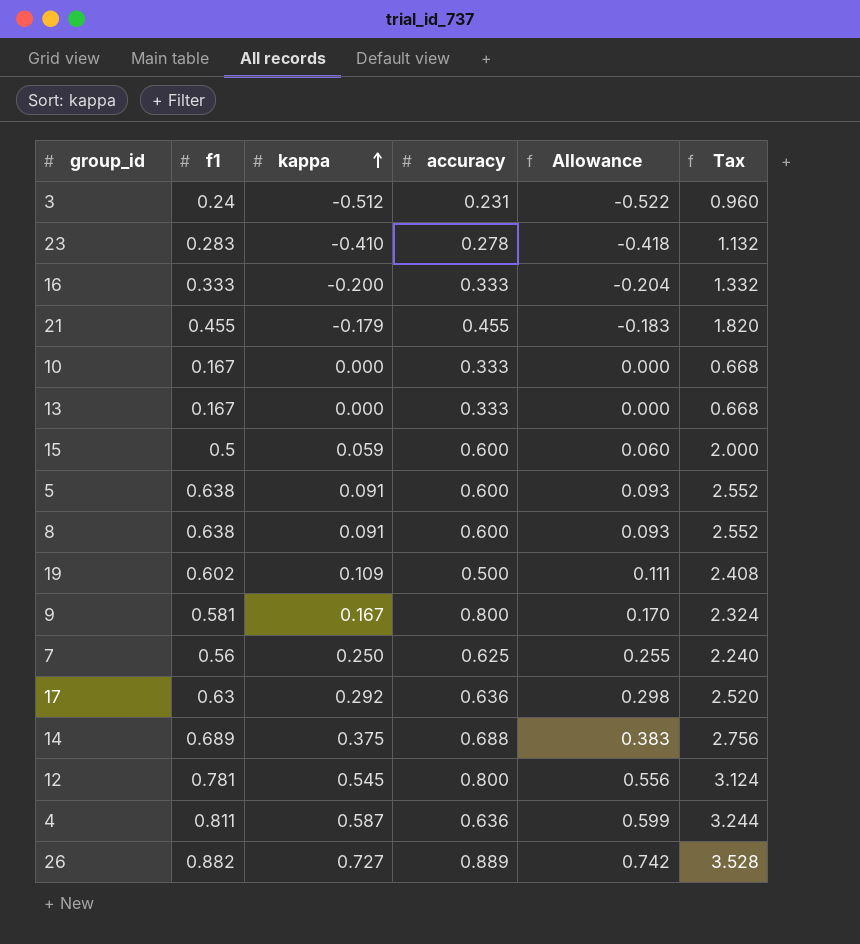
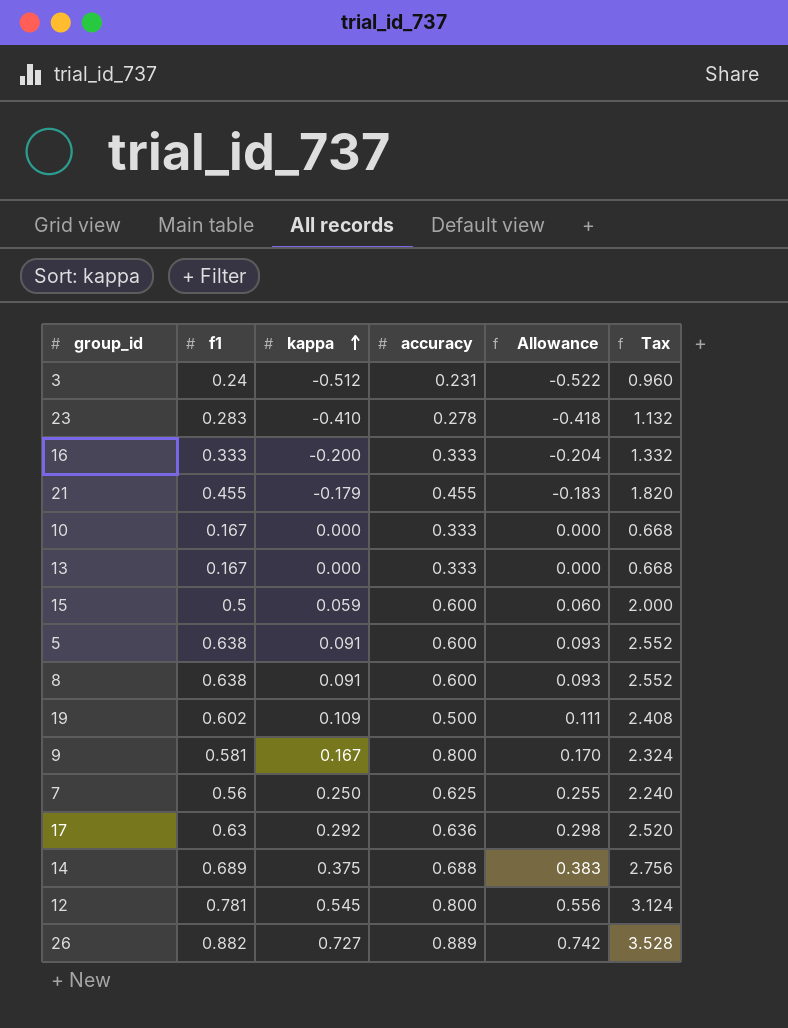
row 4: 0.811 | 0.587 | 0.636 | 0.599 | 3.244 -> none

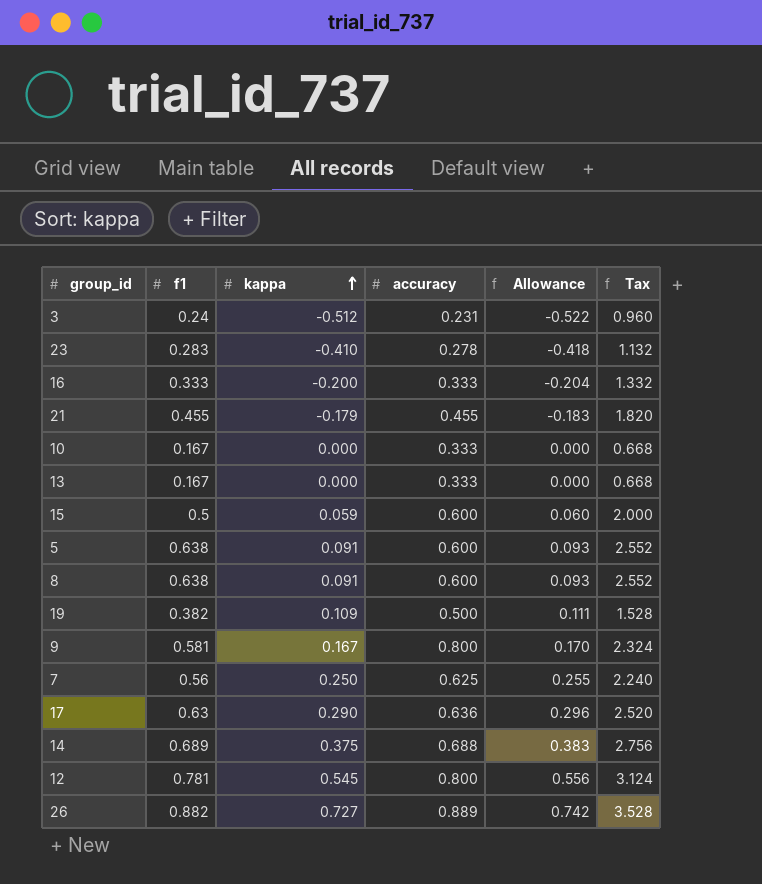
19 | f1: 0.602 -> 0.382
19 | Tax: 2.408 -> 1.528
17 | kappa: 0.292 -> 0.290
17 | Allowance: 0.298 -> 0.296

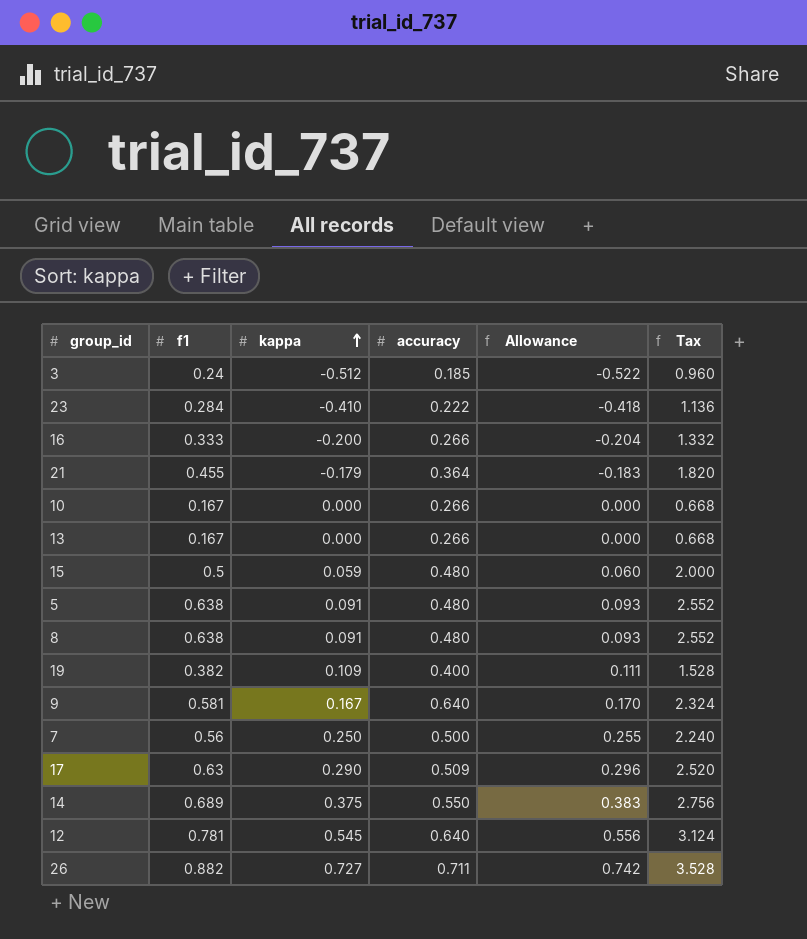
3 | accuracy: 0.231 -> 0.185
23 | f1: 0.283 -> 0.284
23 | accuracy: 0.278 -> 0.222
23 | Tax: 1.132 -> 1.136
16 | accuracy: 0.333 -> 0.266
21 | accuracy: 0.455 -> 0.364
10 | accuracy: 0.333 -> 0.266
13 | accuracy: 0.333 -> 0.266
15 | accuracy: 0.600 -> 0.480
5 | accuracy: 0.600 -> 0.480
8 | accuracy: 0.600 -> 0.480
19 | accuracy: 0.500 -> 0.400
9 | accuracy: 0.800 -> 0.640
7 | accuracy: 0.625 -> 0.500
17 | accuracy: 0.636 -> 0.509
14 | accuracy: 0.688 -> 0.550
12 | accuracy: 0.800 -> 0.640
26 | accuracy: 0.889 -> 0.711

